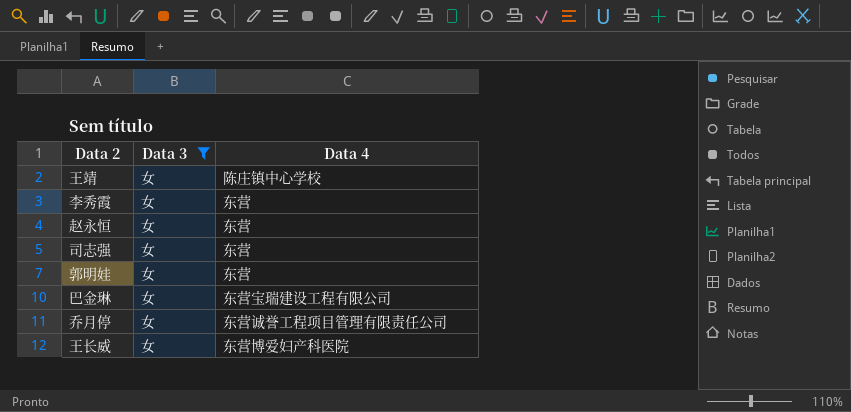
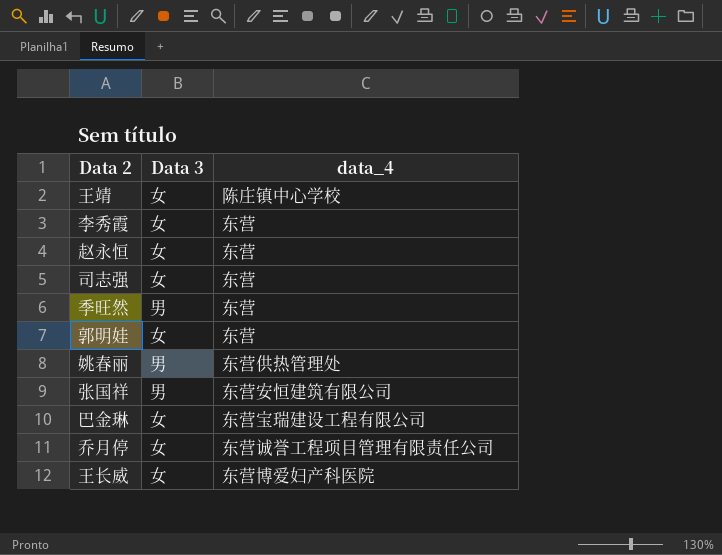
filter: Data 3 = 女 -> none
column name: Data 4 -> data_4

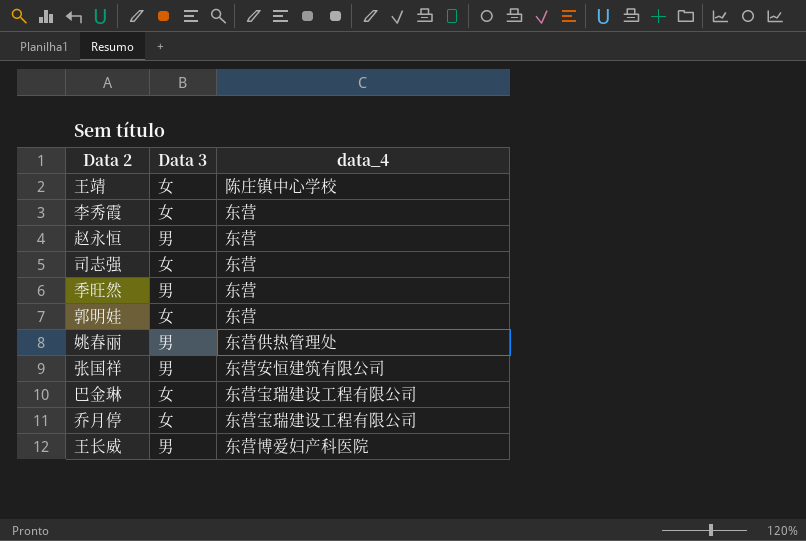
赵永恒 | Data 3: 女 -> 男
乔月停 | data_4: 东营诚誉工程项目管理有限责任公司 -> 东营宝瑞建设工程有限公司
王长威 | Data 3: 女 -> 男

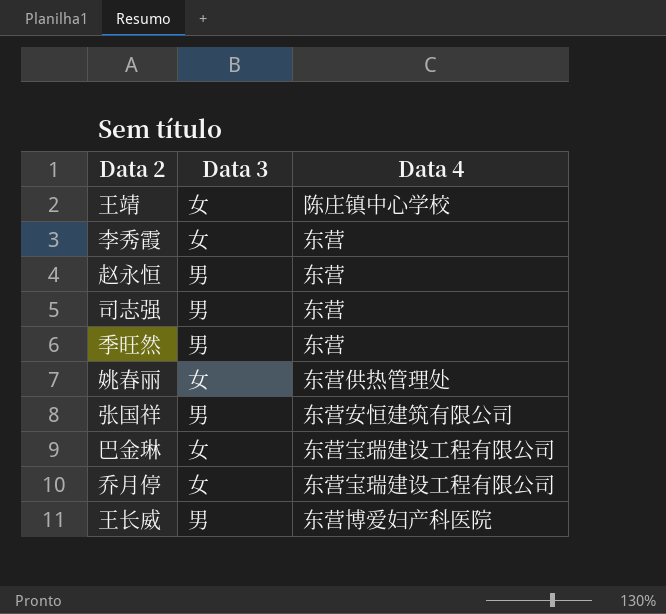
column name: data_4 -> Data 4
row 郭明娃: 女 | 东营 -> none
司志强 | Data 3: 女 -> 男
姚春丽 | Data 3: 男 -> 女

